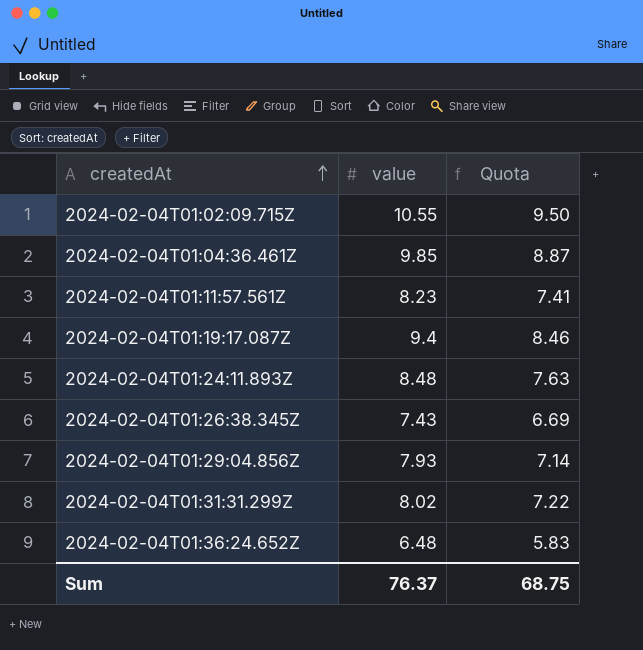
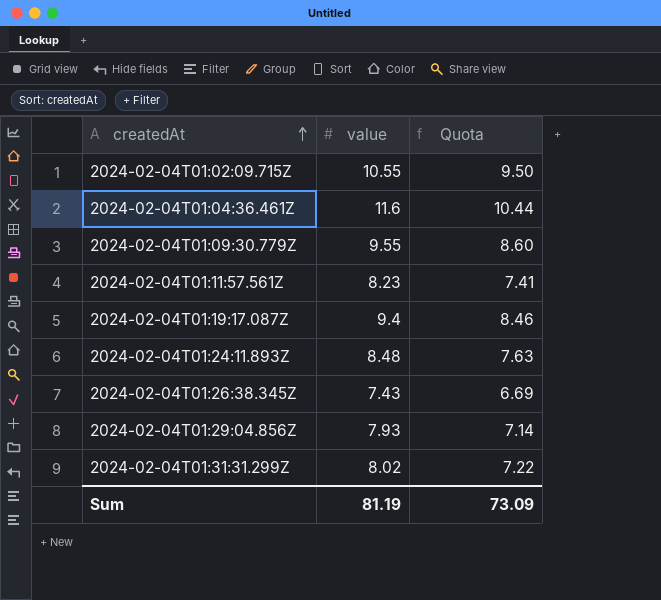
row 2024-02-04T01:36:24.652Z: 6.48 | 5.83 -> none
2024-02-04T01:04:36.461Z | value: 9.85 -> 11.6
2024-02-04T01:04:36.461Z | Quota: 8.87 -> 10.44
row 2024-02-04T01:09:30.779Z: none -> 9.55 | 8.60
Sum | value: 76.37 -> 81.19
Sum | Quota: 68.75 -> 73.09

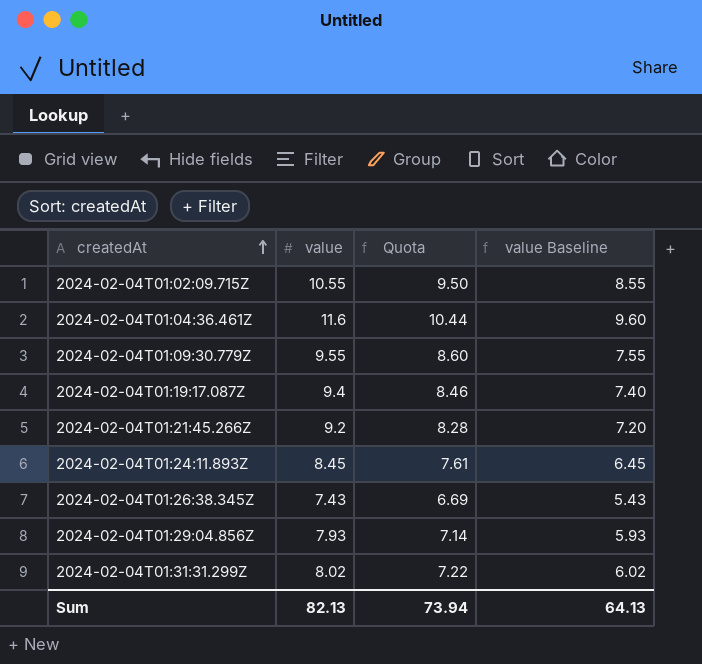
column value Baseline | formula: none -> [value] - 2
row 2024-02-04T01:11:57.561Z: 8.23 | 7.41 -> none
row 2024-02-04T01:21:45.266Z: none -> 9.2 | 8.28 | 7.20
2024-02-04T01:24:11.893Z | value: 8.48 -> 8.45
2024-02-04T01:24:11.893Z | Quota: 7.63 -> 7.61
Sum | value: 81.19 -> 82.13
Sum | Quota: 73.09 -> 73.94

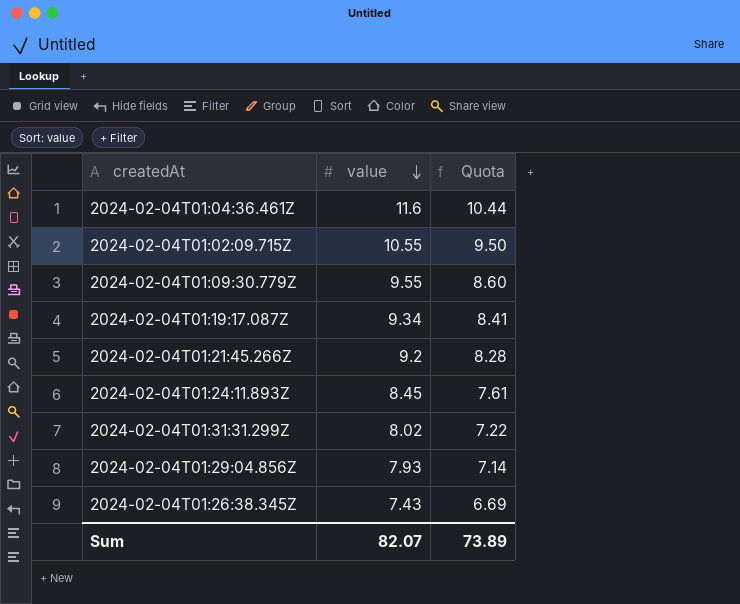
row order: createdAt ascending -> value descending
column value Baseline | formula: [value] - 2 -> none
2024-02-04T01:19:17.087Z | value: 9.4 -> 9.34
2024-02-04T01:19:17.087Z | Quota: 8.46 -> 8.41
Sum | value: 82.13 -> 82.07
Sum | Quota: 73.94 -> 73.89

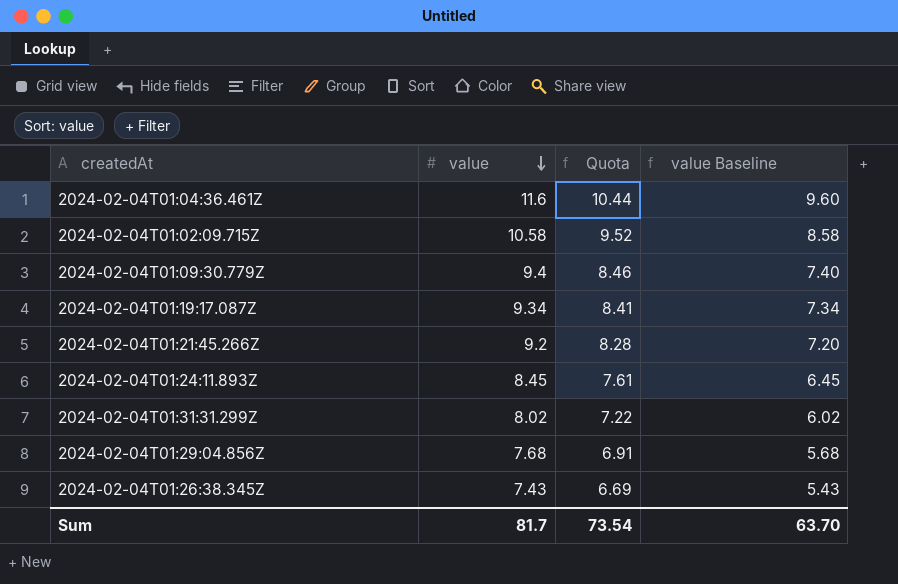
column value Baseline | formula: none -> [value] - 2
2024-02-04T01:02:09.715Z | value: 10.55 -> 10.58
2024-02-04T01:02:09.715Z | Quota: 9.50 -> 9.52
2024-02-04T01:09:30.779Z | value: 9.55 -> 9.4
2024-02-04T01:09:30.779Z | Quota: 8.60 -> 8.46
2024-02-04T01:29:04.856Z | value: 7.93 -> 7.68
2024-02-04T01:29:04.856Z | Quota: 7.14 -> 6.91
Sum | value: 82.07 -> 81.7
Sum | Quota: 73.89 -> 73.54

